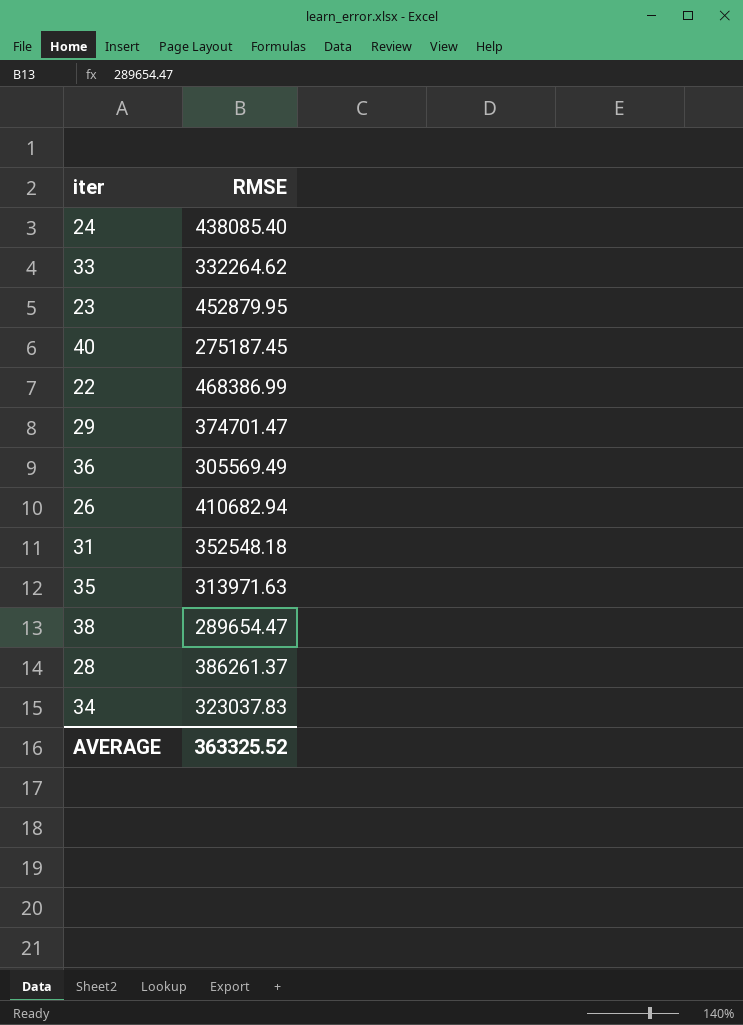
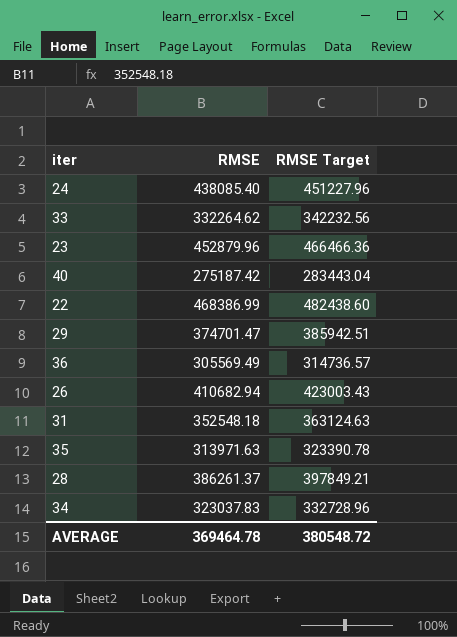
column RMSE Target | formula: none -> [RMSE] * 1.03
row 38: 289654.47 -> none
23 | RMSE: 452879.95 -> 452879.96
40 | RMSE: 275187.45 -> 275187.42
AVERAGE | RMSE: 363325.52 -> 369464.78

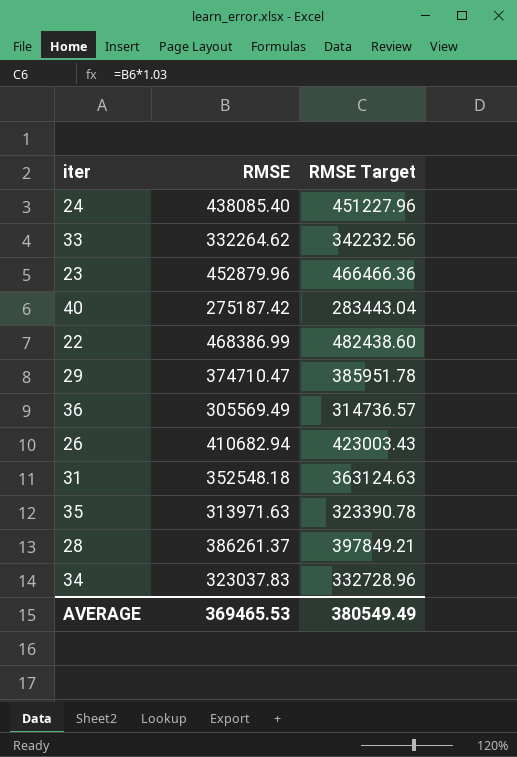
29 | RMSE: 374701.47 -> 374710.47
29 | RMSE Target: 385942.51 -> 385951.78
AVERAGE | RMSE: 369464.78 -> 369465.53
AVERAGE | RMSE Target: 380548.72 -> 380549.49

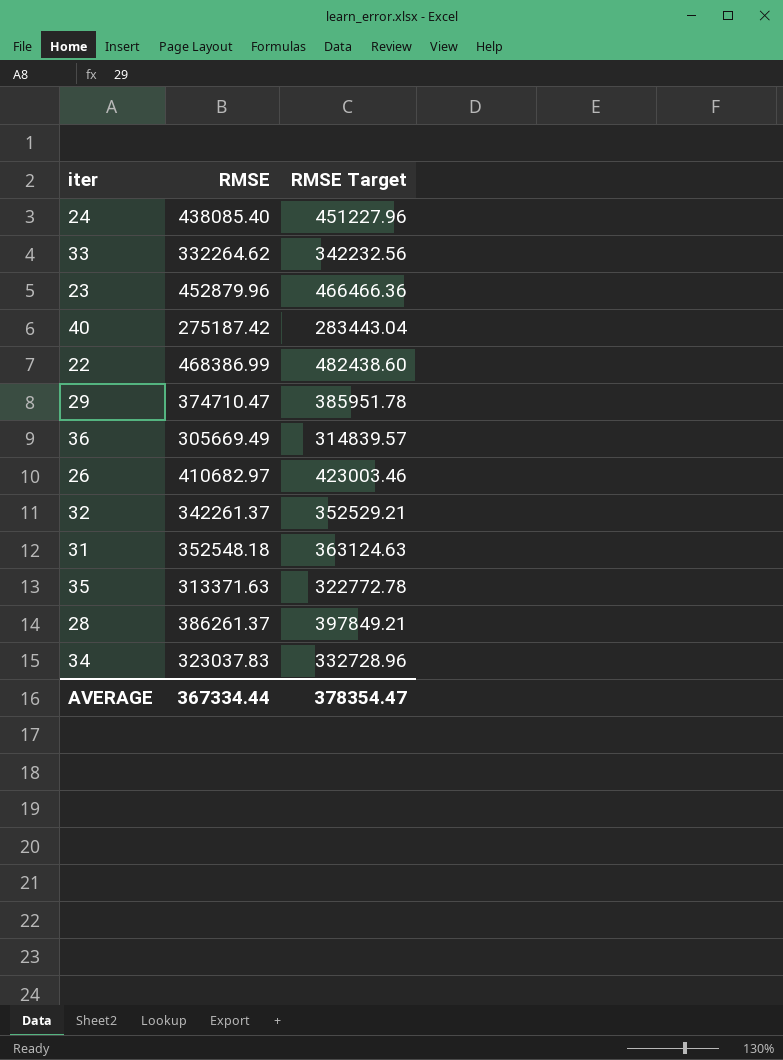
36 | RMSE: 305569.49 -> 305669.49
36 | RMSE Target: 314736.57 -> 314839.57
26 | RMSE: 410682.94 -> 410682.97
26 | RMSE Target: 423003.43 -> 423003.46
row 32: none -> 342261.37 | 352529.21
35 | RMSE: 313971.63 -> 313371.63
35 | RMSE Target: 323390.78 -> 322772.78
AVERAGE | RMSE: 369465.53 -> 367334.44
AVERAGE | RMSE Target: 380549.49 -> 378354.47

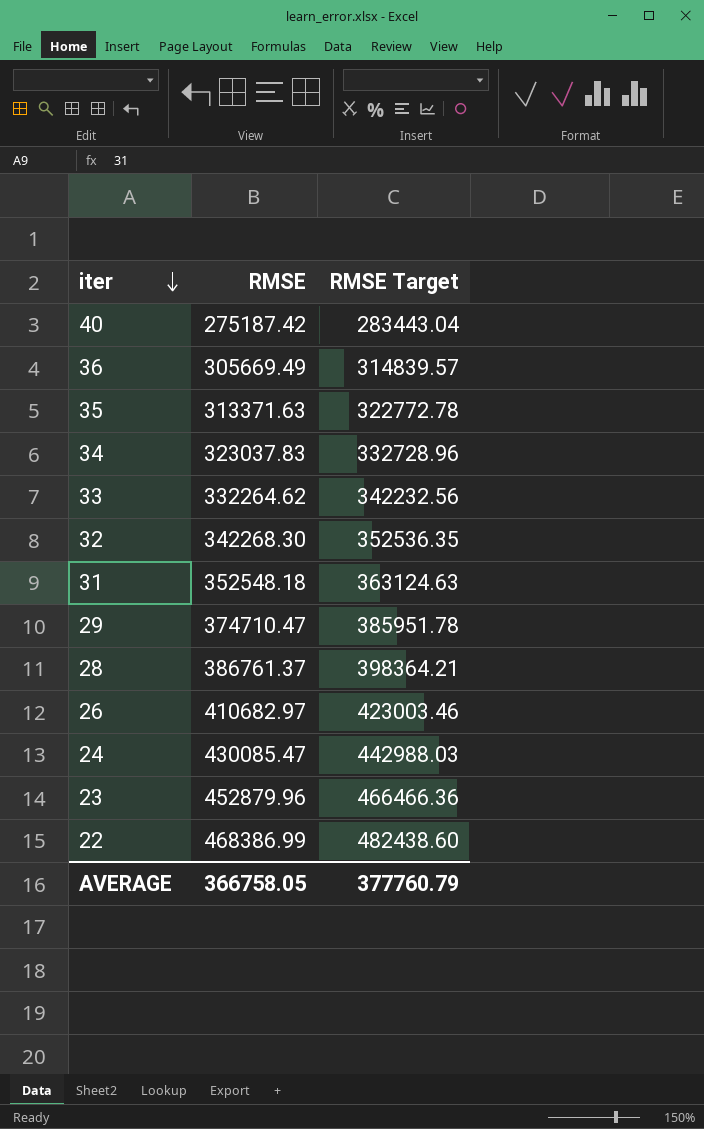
row order: none -> iter descending
32 | RMSE: 342261.37 -> 342268.30
32 | RMSE Target: 352529.21 -> 352536.35
28 | RMSE: 386261.37 -> 386761.37
28 | RMSE Target: 397849.21 -> 398364.21
24 | RMSE: 438085.40 -> 430085.47
24 | RMSE Target: 451227.96 -> 442988.03
AVERAGE | RMSE: 367334.44 -> 366758.05
AVERAGE | RMSE Target: 378354.47 -> 377760.79

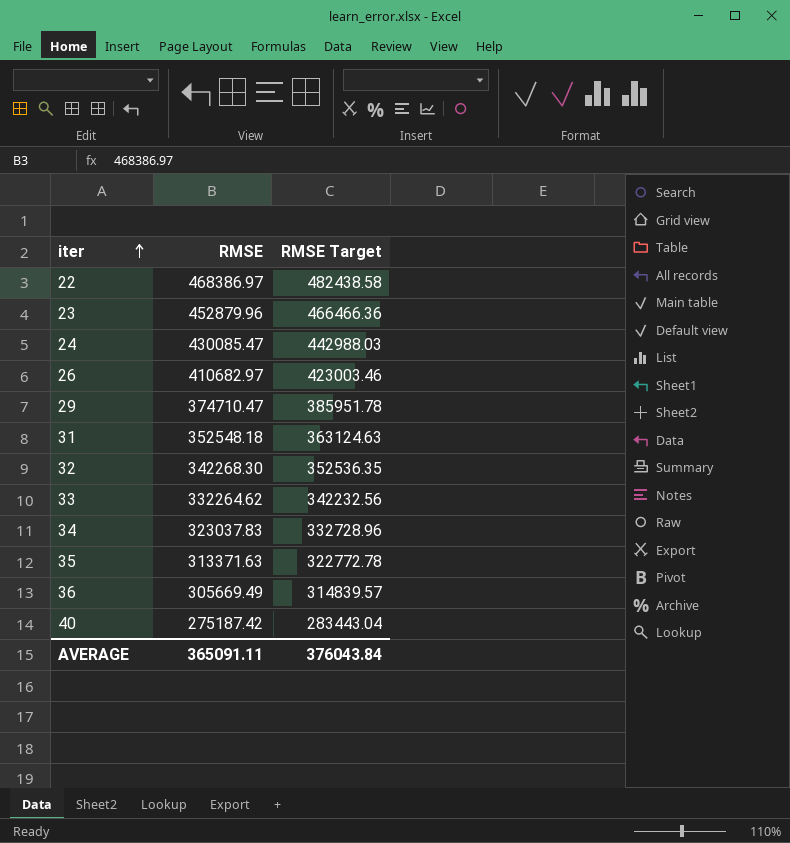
row order: iter descending -> iter ascending
row 28: 386761.37 | 398364.21 -> none
22 | RMSE: 468386.99 -> 468386.97
22 | RMSE Target: 482438.60 -> 482438.58
AVERAGE | RMSE: 366758.05 -> 365091.11
AVERAGE | RMSE Target: 377760.79 -> 376043.84

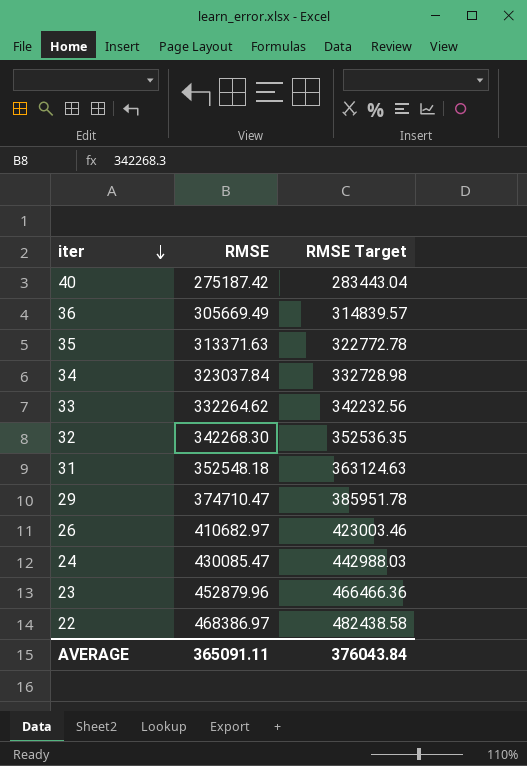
row order: iter ascending -> iter descending
34 | RMSE: 323037.83 -> 323037.84
34 | RMSE Target: 332728.96 -> 332728.98

